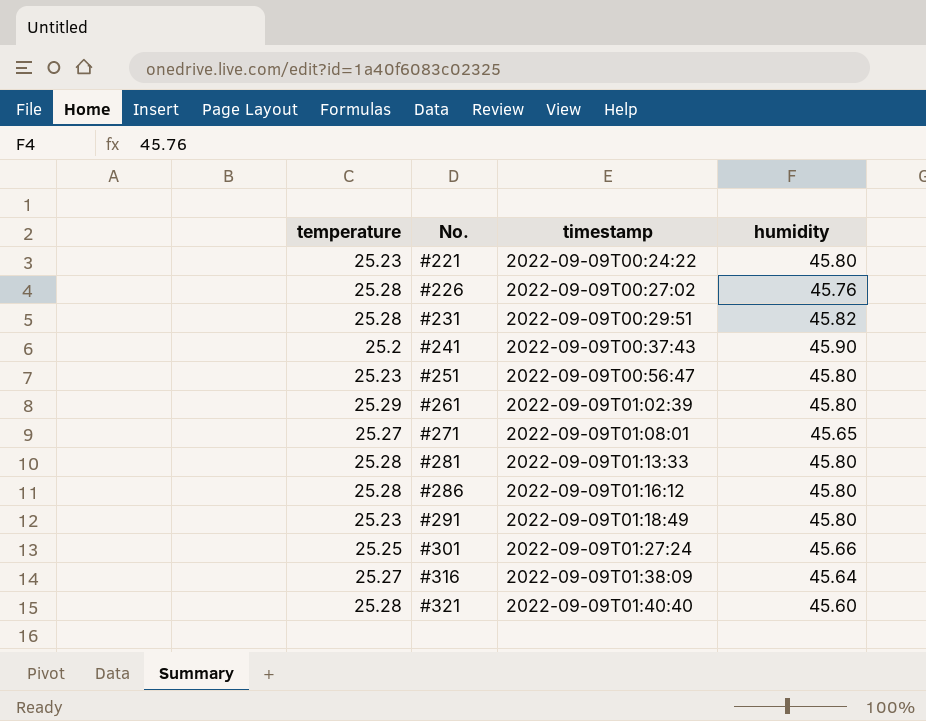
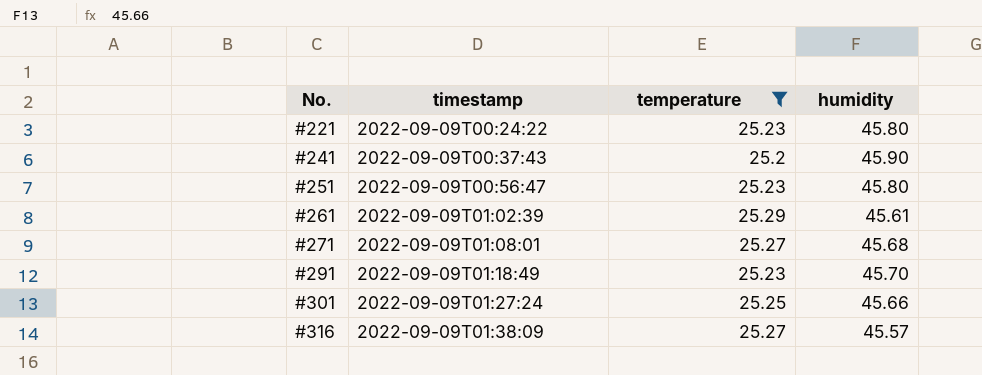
filter: none -> temperature != 25.28
column temperature | position: 1 -> 3
#261 | humidity: 45.80 -> 45.61
#271 | humidity: 45.65 -> 45.68
#291 | humidity: 45.80 -> 45.70
#316 | humidity: 45.64 -> 45.57

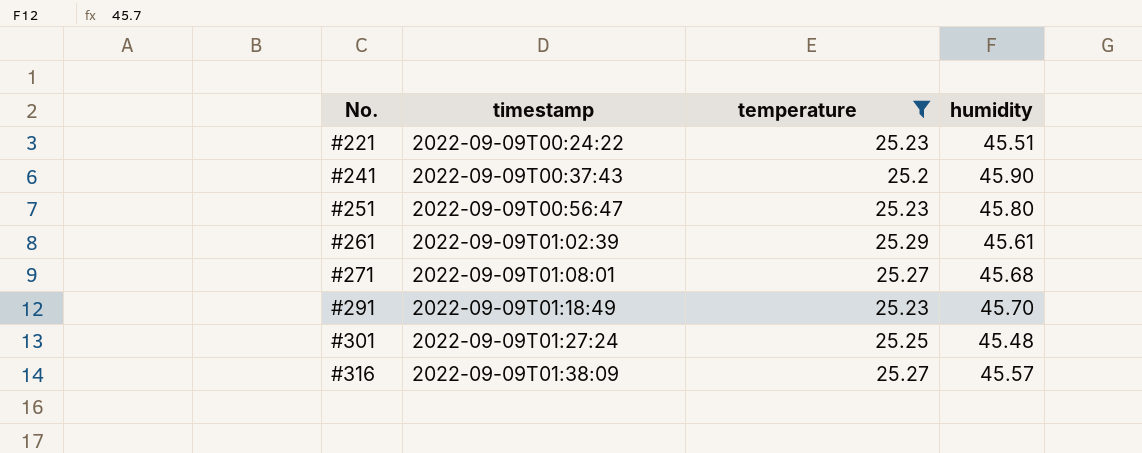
#221 | humidity: 45.80 -> 45.51
#301 | humidity: 45.66 -> 45.48

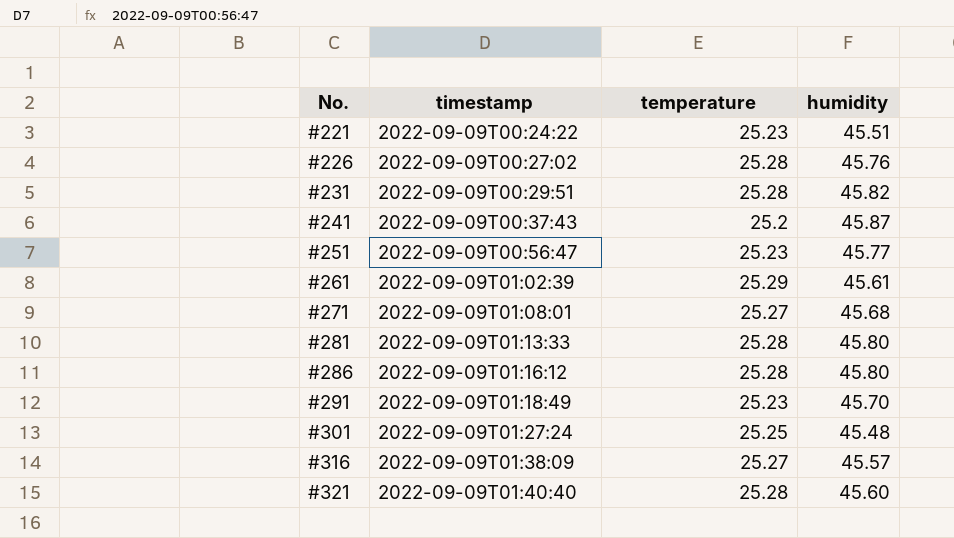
filter: temperature != 25.28 -> none
#241 | humidity: 45.90 -> 45.87
#251 | humidity: 45.80 -> 45.77

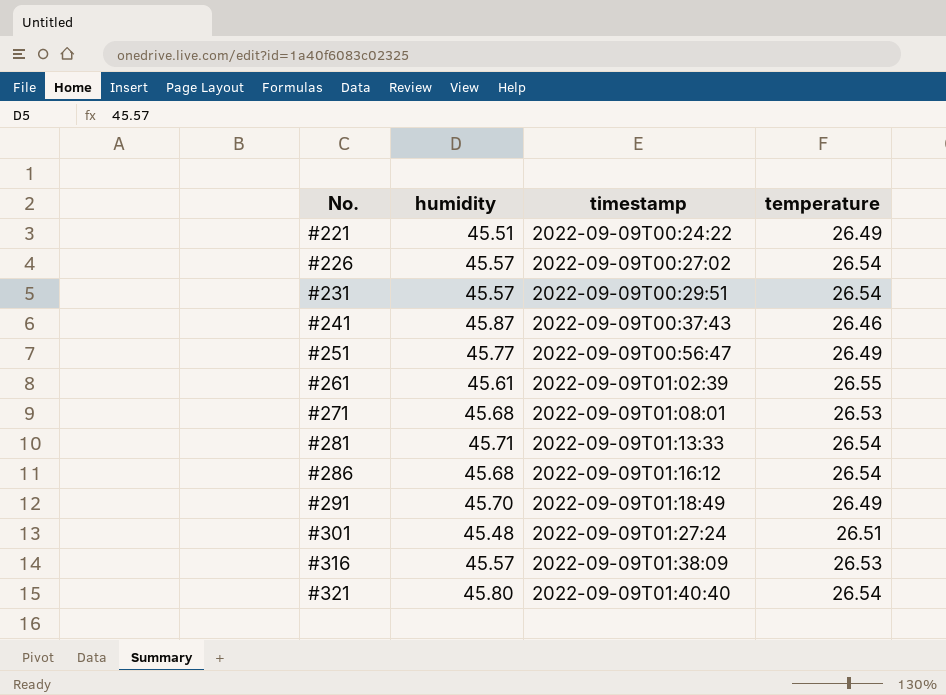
column humidity | position: 4 -> 2
#221 | temperature: 25.23 -> 26.49
#226 | humidity: 45.76 -> 45.57
#226 | temperature: 25.28 -> 26.54
#231 | humidity: 45.82 -> 45.57
#231 | temperature: 25.28 -> 26.54
#241 | temperature: 25.2 -> 26.46
#251 | temperature: 25.23 -> 26.49
#261 | temperature: 25.29 -> 26.55
#271 | temperature: 25.27 -> 26.53
#281 | humidity: 45.80 -> 45.71
#281 | temperature: 25.28 -> 26.54
#286 | humidity: 45.80 -> 45.68
#286 | temperature: 25.28 -> 26.54
#291 | temperature: 25.23 -> 26.49
#301 | temperature: 25.25 -> 26.51
#316 | temperature: 25.27 -> 26.53
#321 | humidity: 45.60 -> 45.80
#321 | temperature: 25.28 -> 26.54

